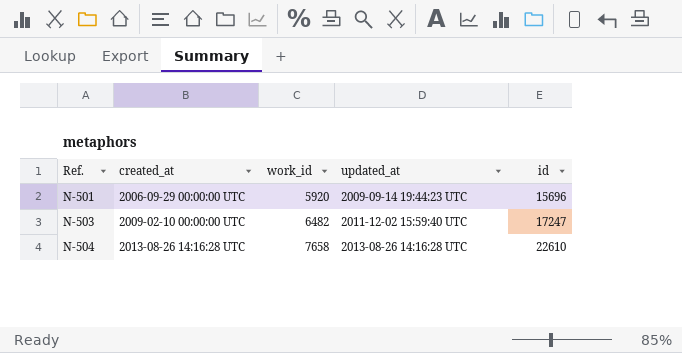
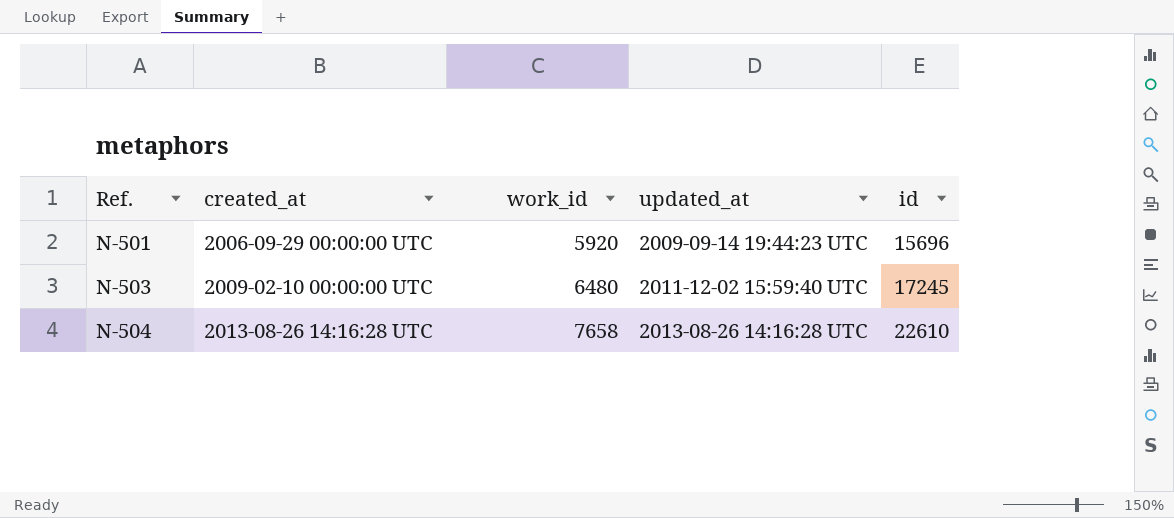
N-503 | work_id: 6482 -> 6480
N-503 | id: 17247 -> 17245

